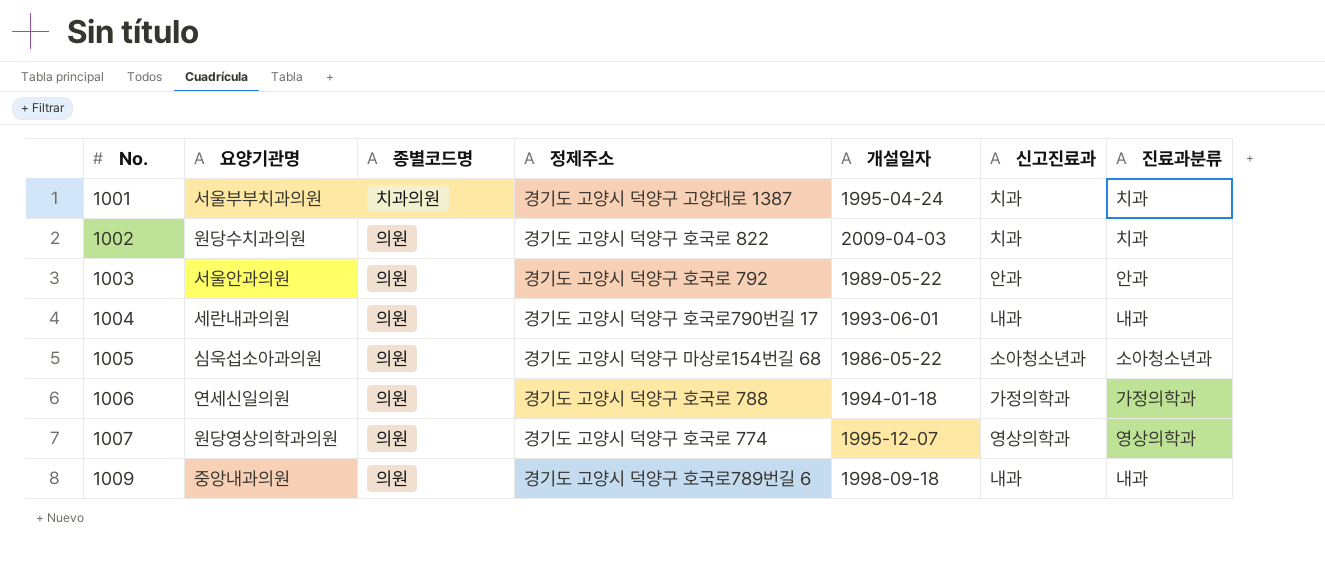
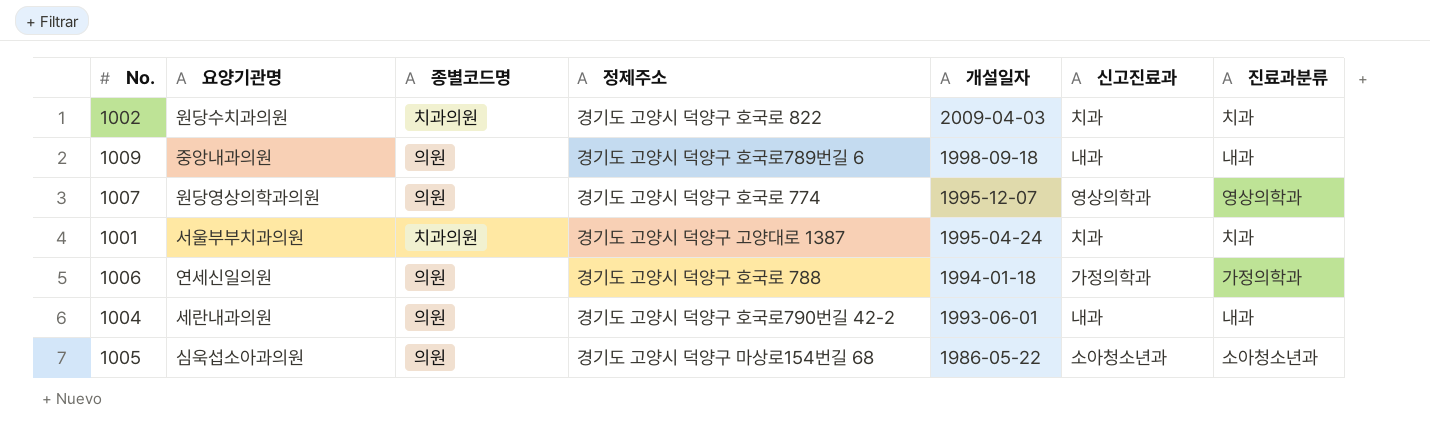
row order: No. ascending -> 개설일자 descending
row 1003: 서울안과의원 | 의원 | 경기도 고양시 덕양구 호국로 792 | 1989-05-22 | 안과 | 안과 -> none
1002 | 종별코드명: 의원 -> 치과의원
1004 | 정제주소: 경기도 고양시 덕양구 호국로790번길 17 -> 경기도 고양시 덕양구 호국로790번길 42-2

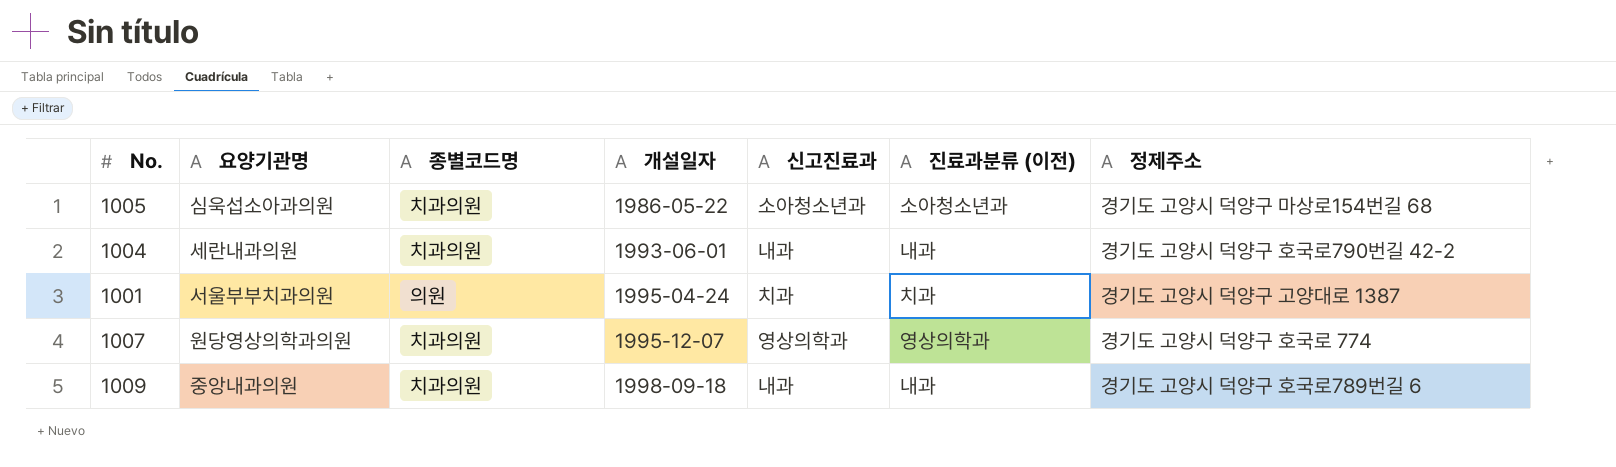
row order: 개설일자 descending -> 개설일자 ascending
column name: 진료과분류 -> 진료과분류 (이전)
column 정제주소 | position: 4 -> 7
row 1002: 원당수치과의원 | 치과의원 | 경기도 고양시 덕양구 호국로 822 | 2009-04-03 | 치과 | 치과 -> none
row 1006: 연세신일의원 | 의원 | 경기도 고양시 덕양구 호국로 788 | 1994-01-18 | 가정의학과 | 가정의학과 -> none
1005 | 종별코드명: 의원 -> 치과의원
1004 | 종별코드명: 의원 -> 치과의원
1001 | 종별코드명: 치과의원 -> 의원
1007 | 종별코드명: 의원 -> 치과의원
1009 | 종별코드명: 의원 -> 치과의원

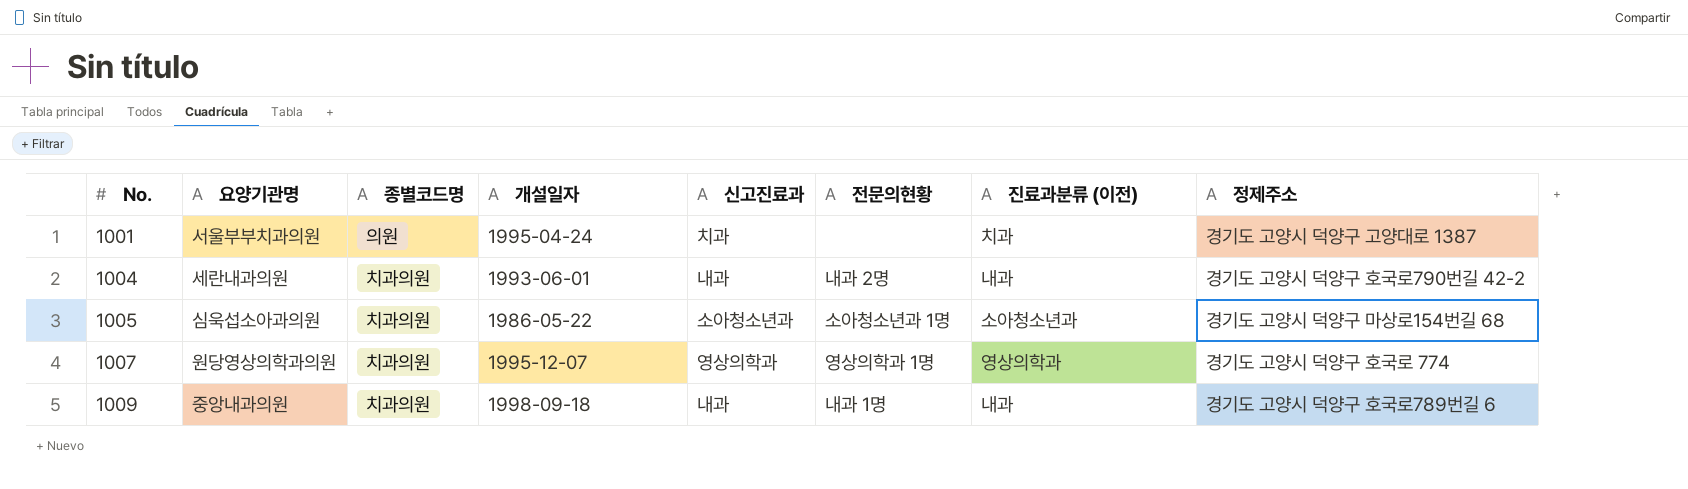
row order: 개설일자 ascending -> No. ascending
column 전문의현황 | position: none -> 6

